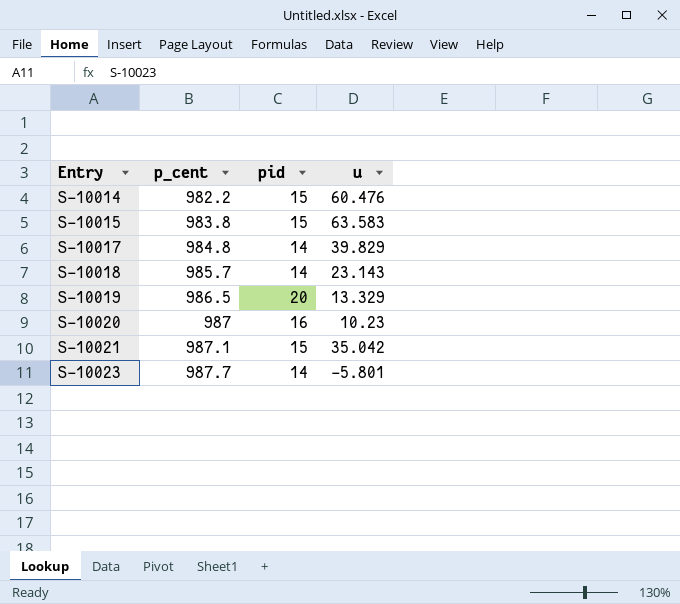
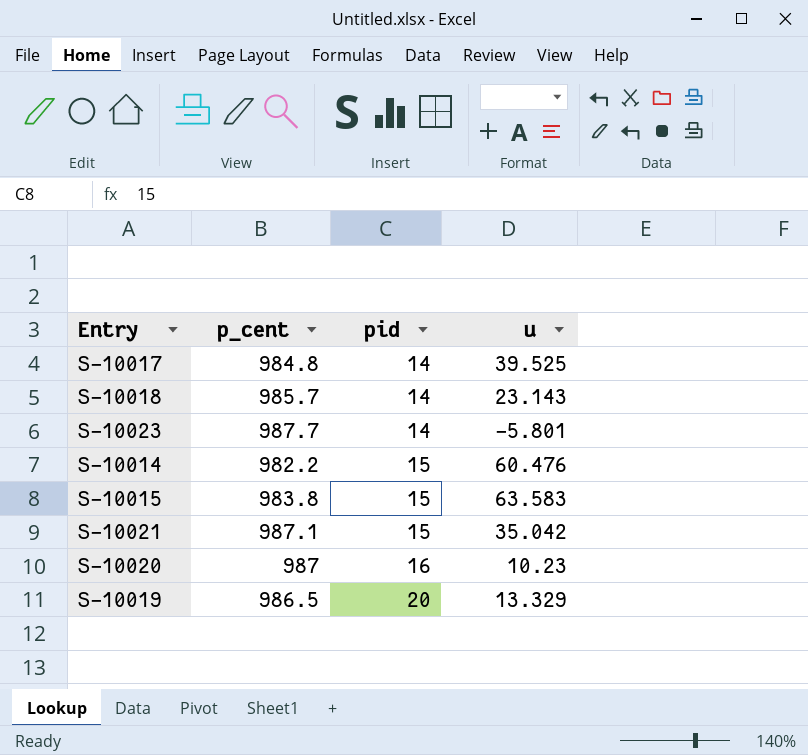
row order: Entry ascending -> pid ascending
S-10017 | u: 39.829 -> 39.525

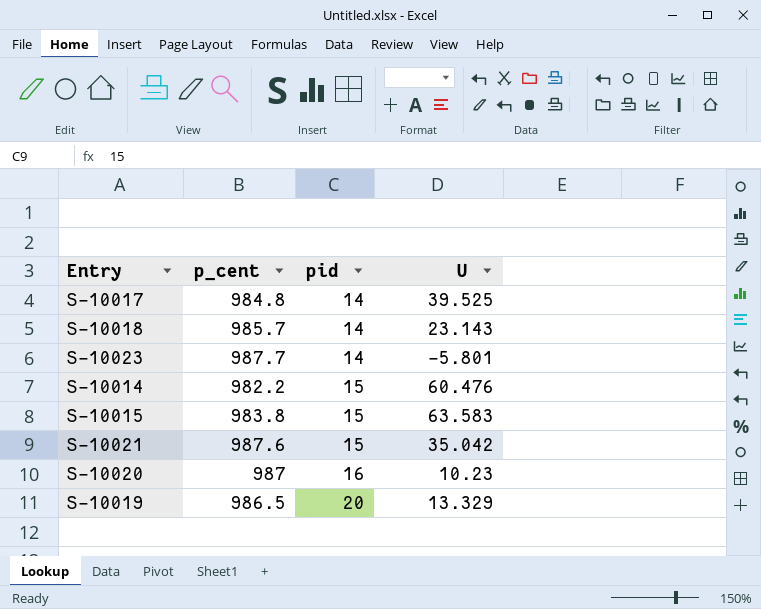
column name: u -> U
S-10021 | p_cent: 987.1 -> 987.6

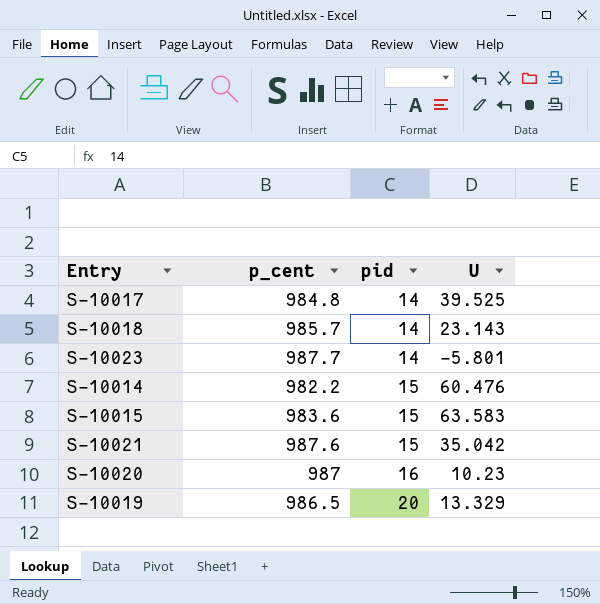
S-10015 | p_cent: 983.8 -> 983.6

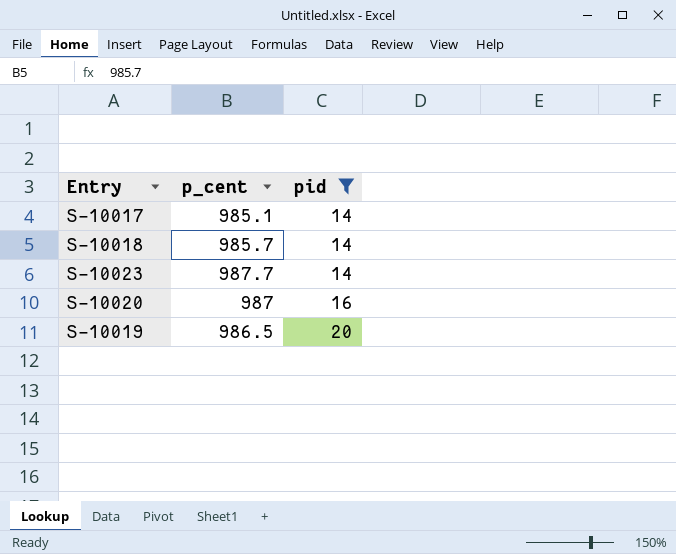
filter: none -> pid != 15
column U | position: 4 -> none
S-10017 | p_cent: 984.8 -> 985.1

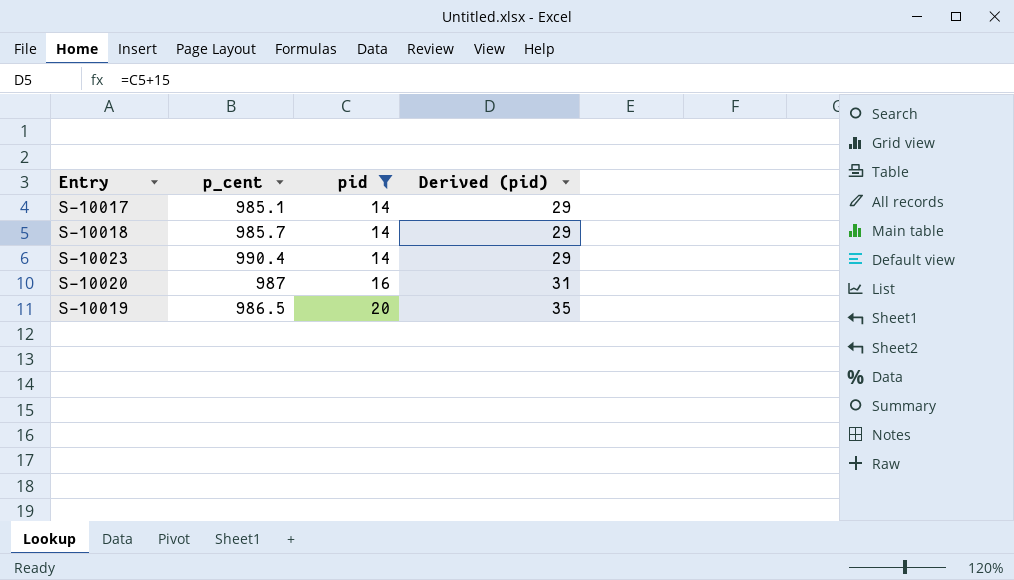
column Derived (pid) | formula: none -> [pid] + 15
S-10023 | p_cent: 987.7 -> 990.4

